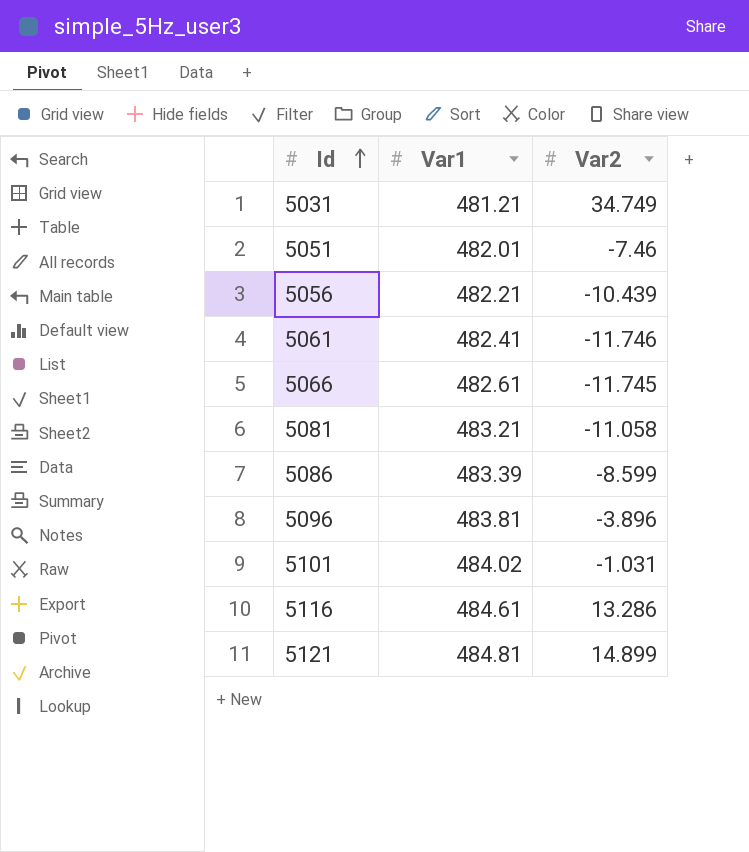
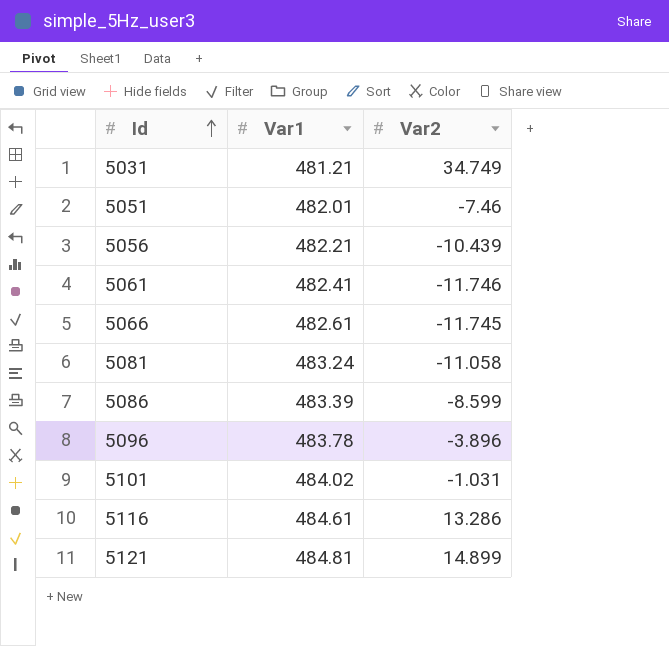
5081 | Var1: 483.21 -> 483.24
5096 | Var1: 483.81 -> 483.78

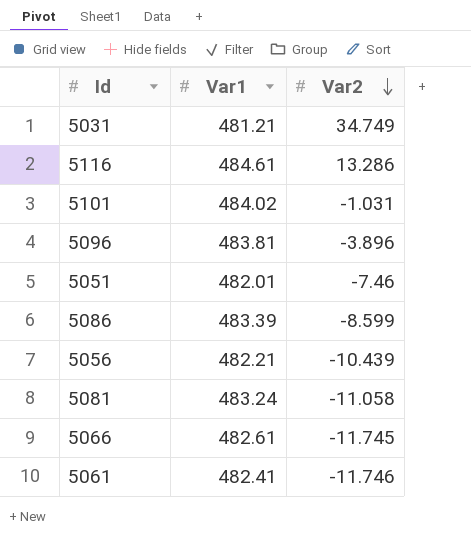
row order: Id ascending -> Var2 descending
row 5121: 484.81 | 14.899 -> none
5096 | Var1: 483.78 -> 483.81

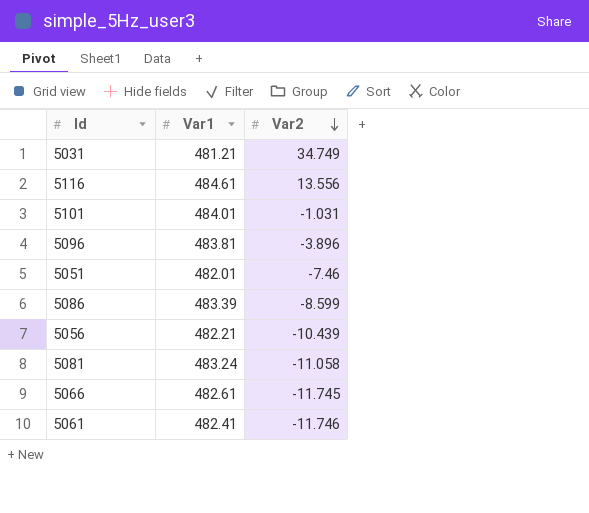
5116 | Var2: 13.286 -> 13.556
5101 | Var1: 484.02 -> 484.01

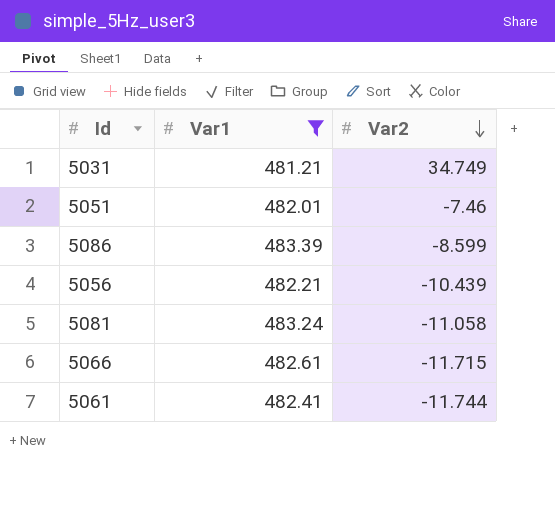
filter: none -> Var1 <= 483.39
5066 | Var2: -11.745 -> -11.715
5061 | Var2: -11.746 -> -11.744

